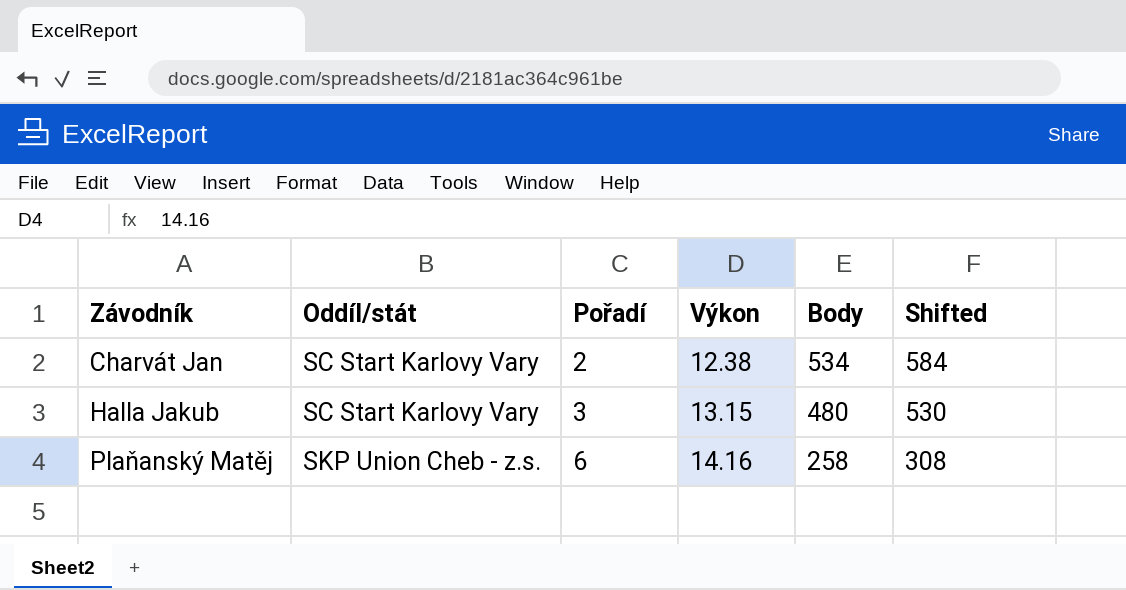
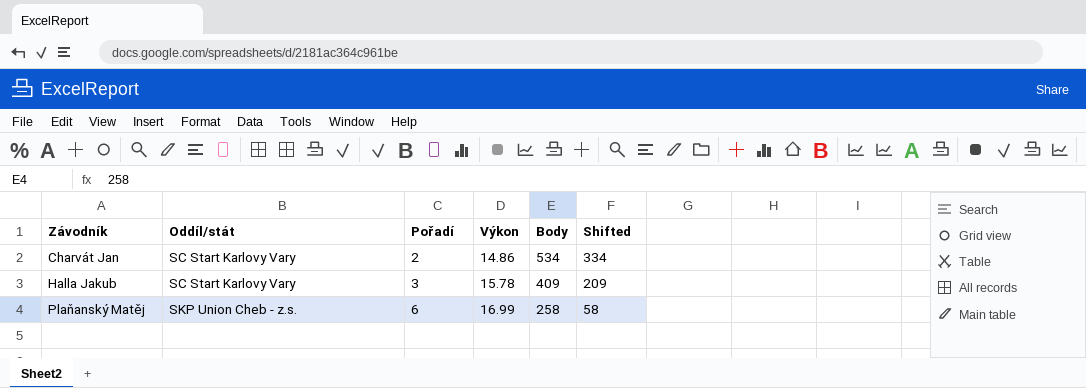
column Shifted | formula: [Body] + 50 -> [Body] - 200
Charvát Jan | Výkon: 12.38 -> 14.86
Halla Jakub | Výkon: 13.15 -> 15.78
Halla Jakub | Body: 480 -> 409
Plaňanský Matěj | Výkon: 14.16 -> 16.99

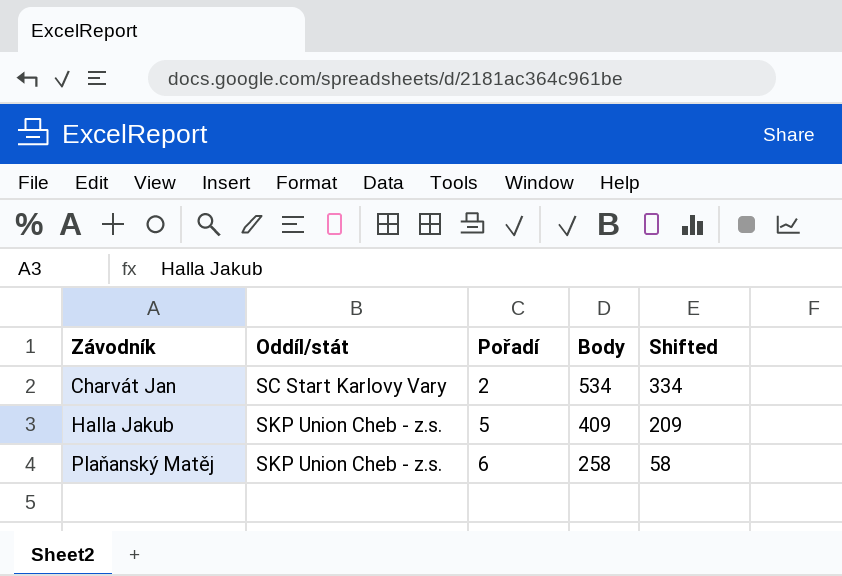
column Výkon | position: 4 -> none
Halla Jakub | Oddíl/stát: SC Start Karlovy Vary -> SKP Union Cheb - z.s.
Halla Jakub | Pořadí: 3 -> 5

